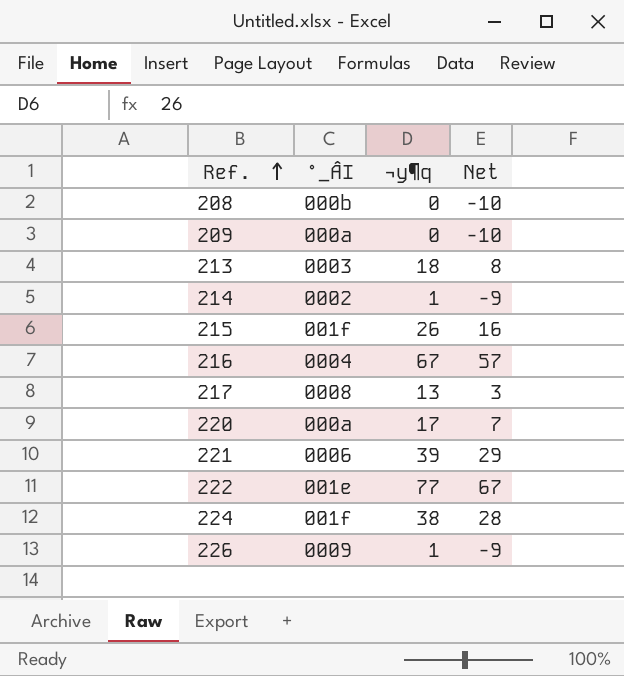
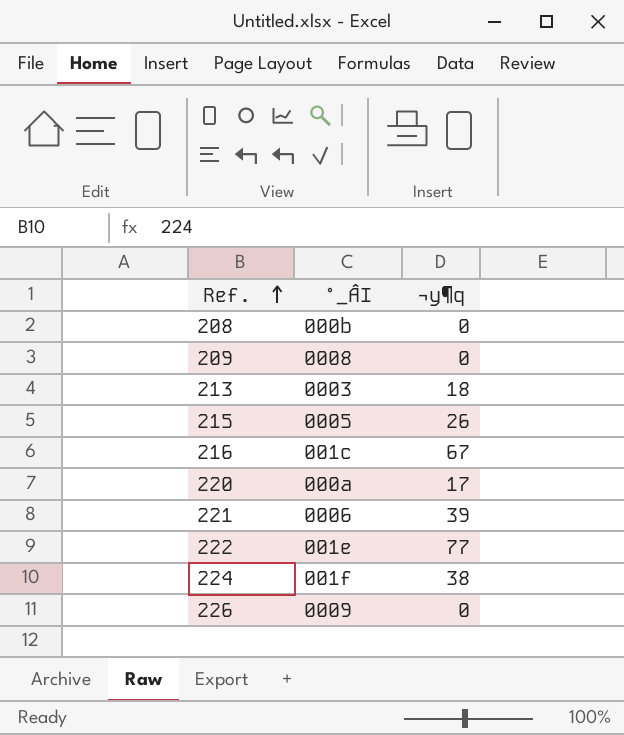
column Net | formula: [¬y¶q] - 10 -> none
row 214: 0002 | 1 | -9 -> none
row 217: 0008 | 13 | 3 -> none
209 | °_ÂI: 000a -> 0008
215 | °_ÂI: 001f -> 0005
216 | °_ÂI: 0004 -> 001c
226 | ¬y¶q: 1 -> 0

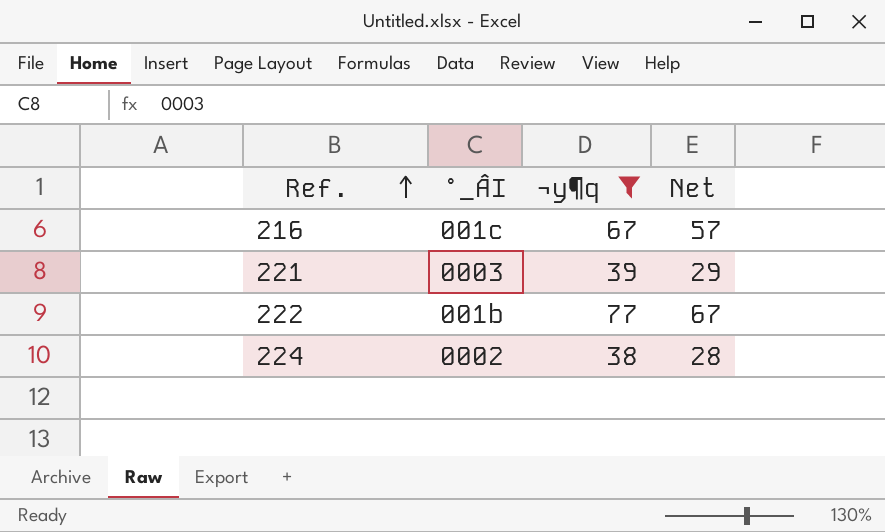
filter: none -> ¬y¶q >= 38
column Net | formula: none -> [¬y¶q] - 10
221 | °_ÂI: 0006 -> 0003
222 | °_ÂI: 001e -> 001b
224 | °_ÂI: 001f -> 0002

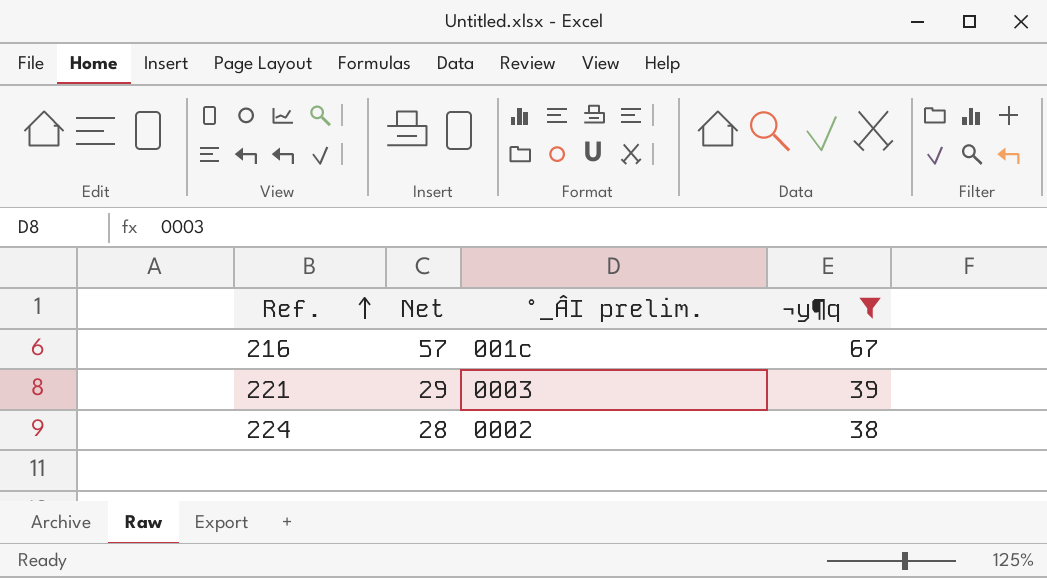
column Net | position: 4 -> 2
column name: °_ÂI -> °_ÂI prelim.
row 222: 001b | 77 | 67 -> none

